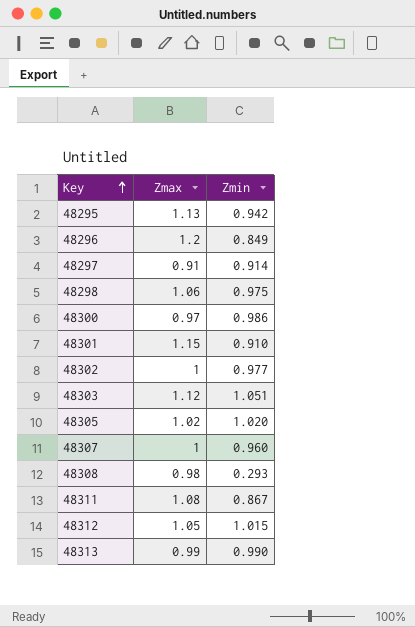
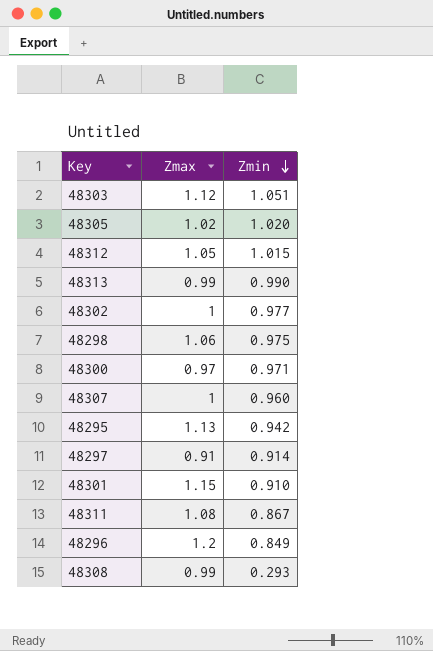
row order: Key ascending -> Zmin descending
48300 | Zmin: 0.986 -> 0.971
48308 | Zmax: 0.98 -> 0.99

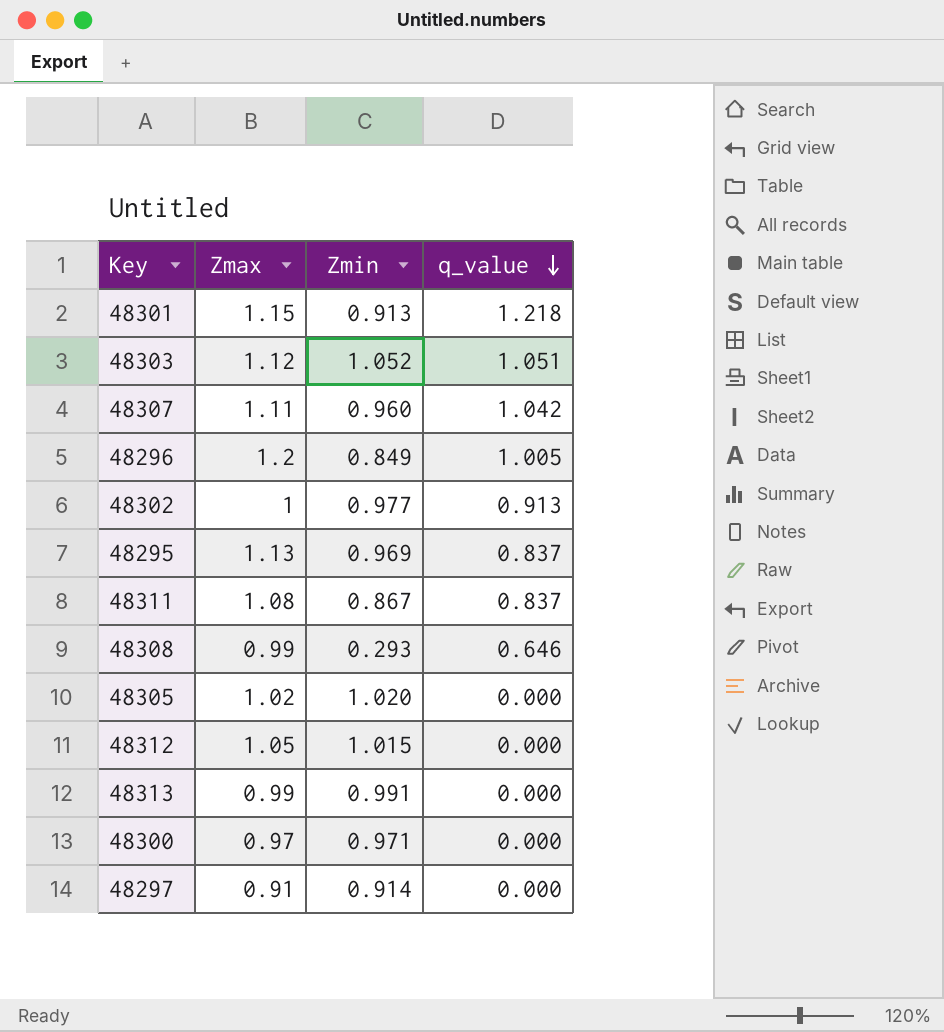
row order: Zmin descending -> q_value descending
column q_value | position: none -> 4
row 48298: 1.06 | 0.975 -> none
48301 | Zmin: 0.910 -> 0.913
48303 | Zmin: 1.051 -> 1.052
48307 | Zmax: 1 -> 1.11
48295 | Zmin: 0.942 -> 0.969
48313 | Zmin: 0.990 -> 0.991

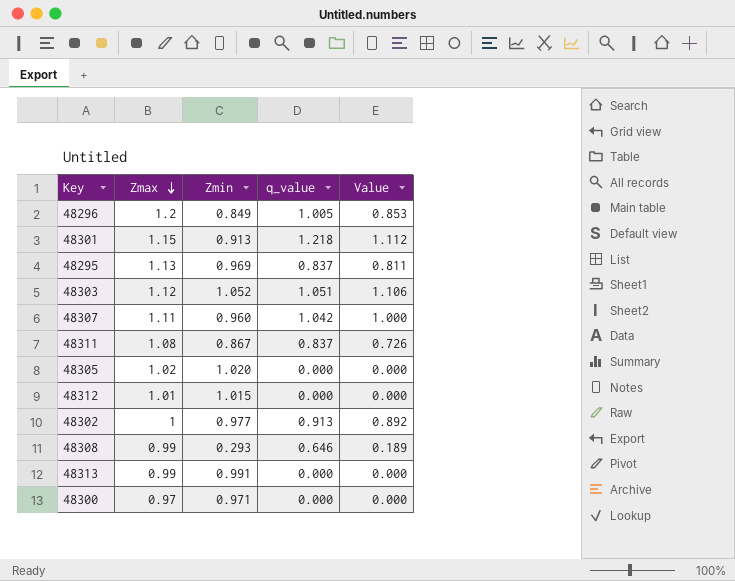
row order: q_value descending -> Zmax descending
column Value | formula: none -> [Zmin] * [q_value]
row 48297: 0.91 | 0.914 | 0.000 -> none
48312 | Zmax: 1.05 -> 1.01

